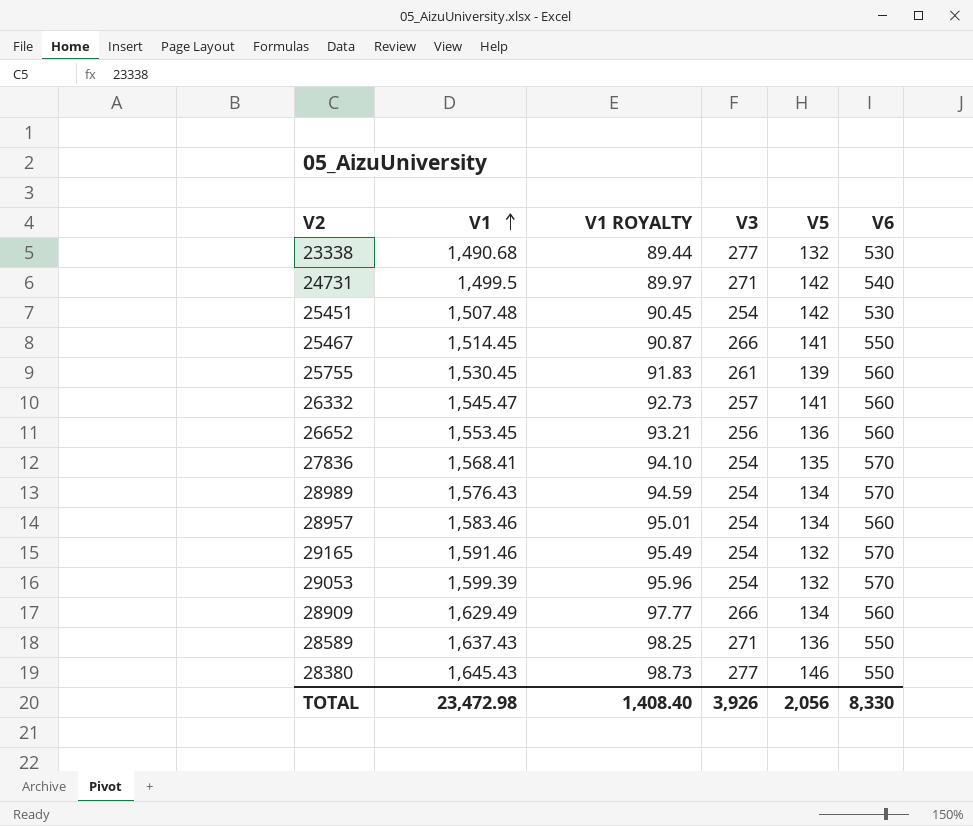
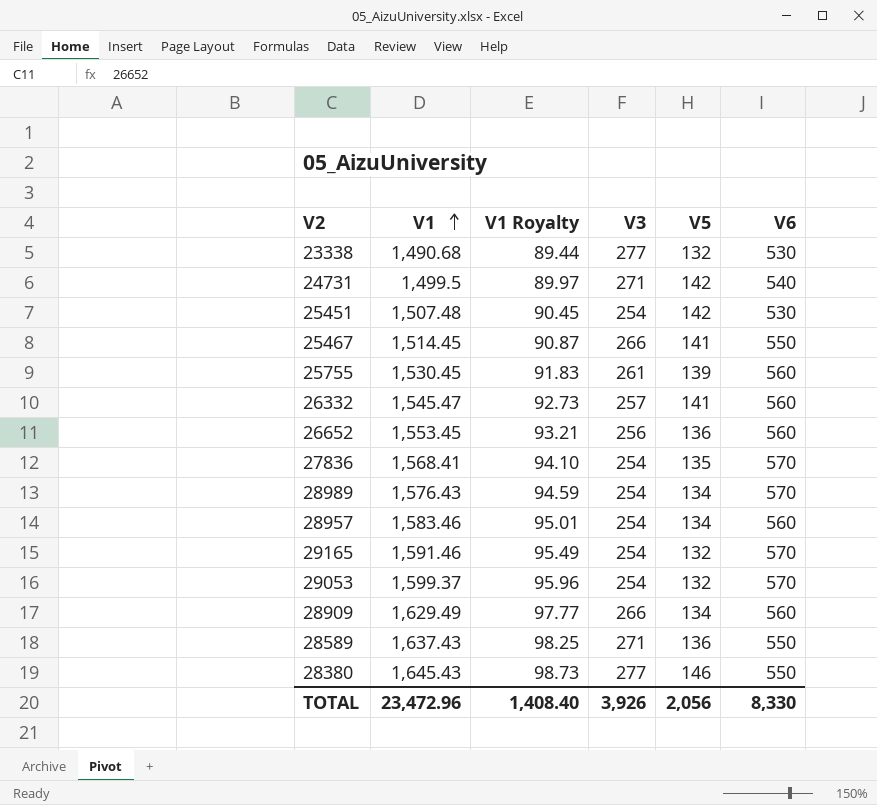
column name: V1 ROYALTY -> V1 Royalty
29053 | V1: 1,599.39 -> 1,599.37
TOTAL | V1: 23,472.98 -> 23,472.96

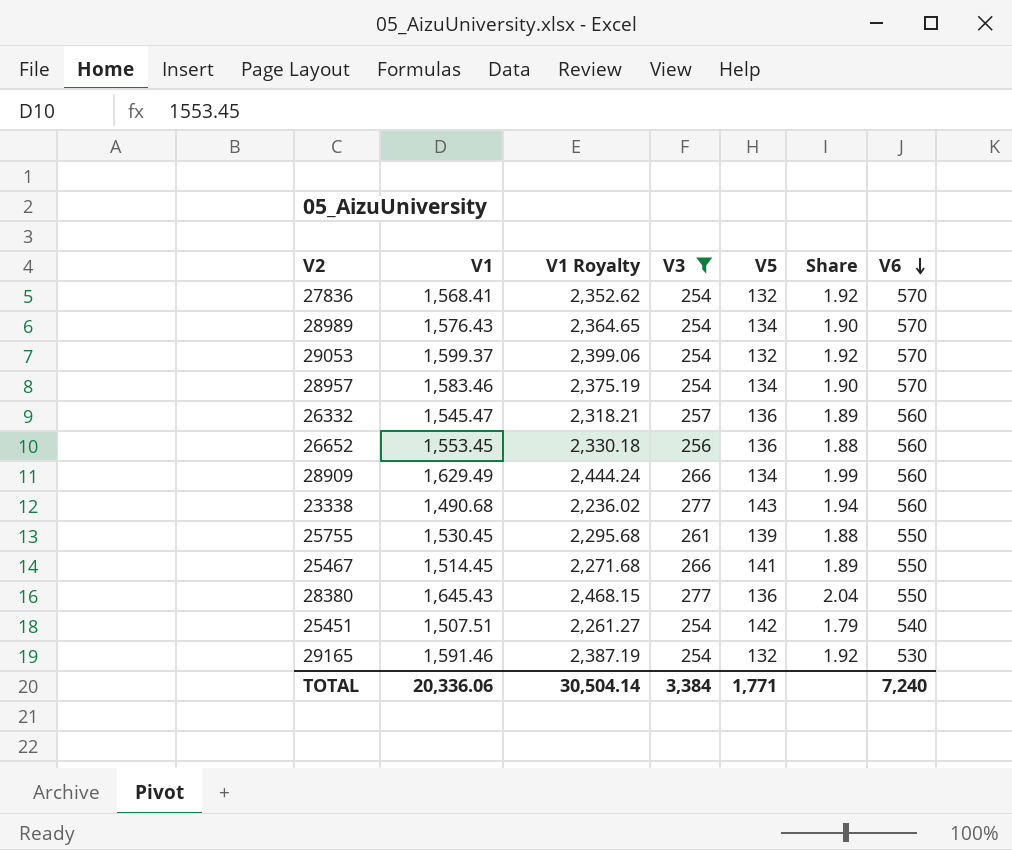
filter: none -> V3 != 271
row order: V1 ascending -> V6 descending
column V1 Royalty | formula: [V1] * 0.06 -> [V1] * 1.5
column Share | formula: none -> [V3] / [V5]
27836 | V5: 135 -> 132
28957 | V6: 560 -> 570
26332 | V5: 141 -> 136
23338 | V5: 132 -> 143
23338 | V6: 530 -> 560
25755 | V6: 560 -> 550
28380 | V5: 146 -> 136
25451 | V1: 1,507.48 -> 1,507.51
25451 | V6: 530 -> 540
29165 | V6: 570 -> 530
TOTAL | V1: 23,472.96 -> 20,336.06
TOTAL | V1 Royalty: 1,408.40 -> 30,504.14
TOTAL | V3: 3,926 -> 3,384
TOTAL | V5: 2,056 -> 1,771
TOTAL | V6: 8,330 -> 7,240

